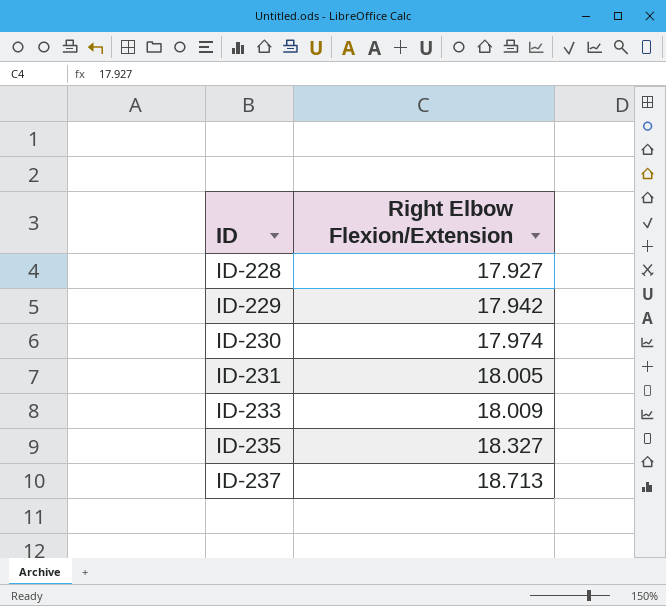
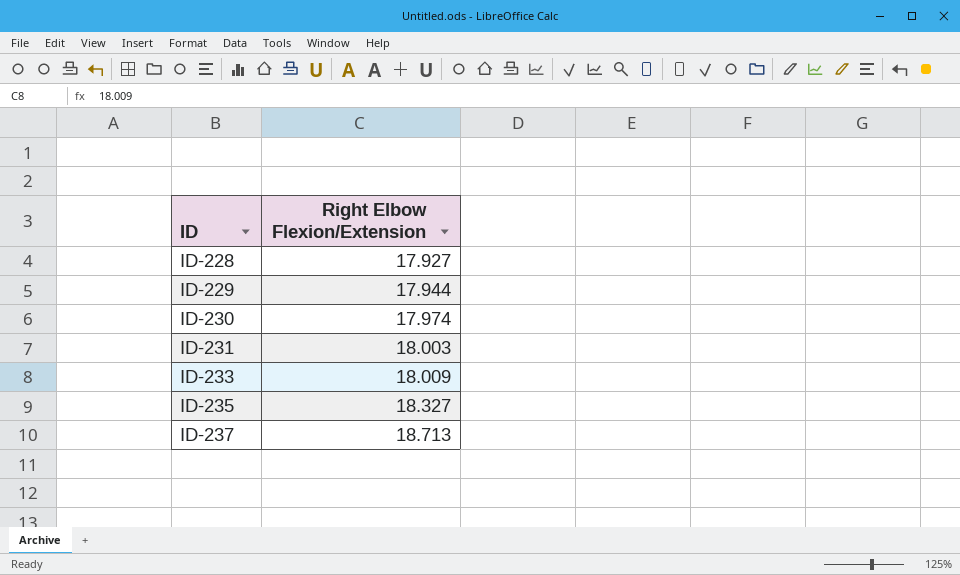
ID-229 | Right Elbow Flexion/Extension: 17.942 -> 17.944
ID-231 | Right Elbow Flexion/Extension: 18.005 -> 18.003

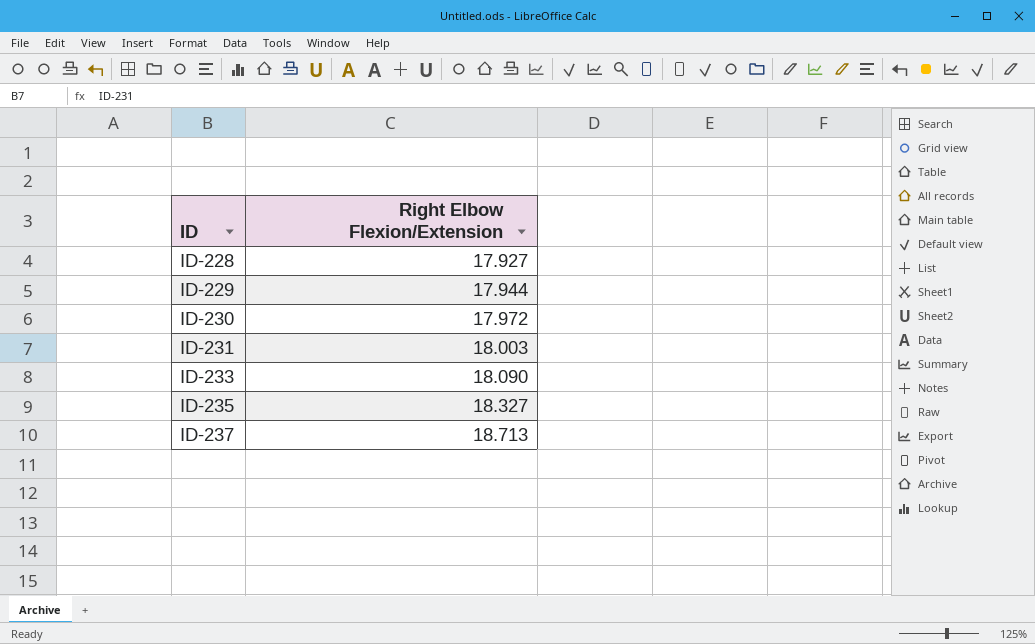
ID-230 | Right Elbow Flexion/Extension: 17.974 -> 17.972
ID-233 | Right Elbow Flexion/Extension: 18.009 -> 18.090

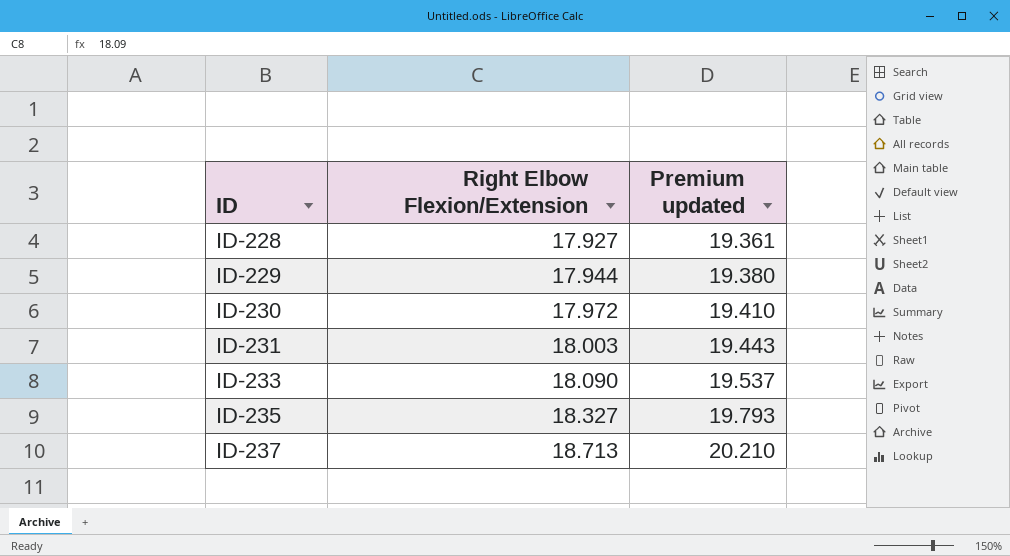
column Premium updated | formula: none -> [Right Elbow Flexion/Extension] * 1.08

